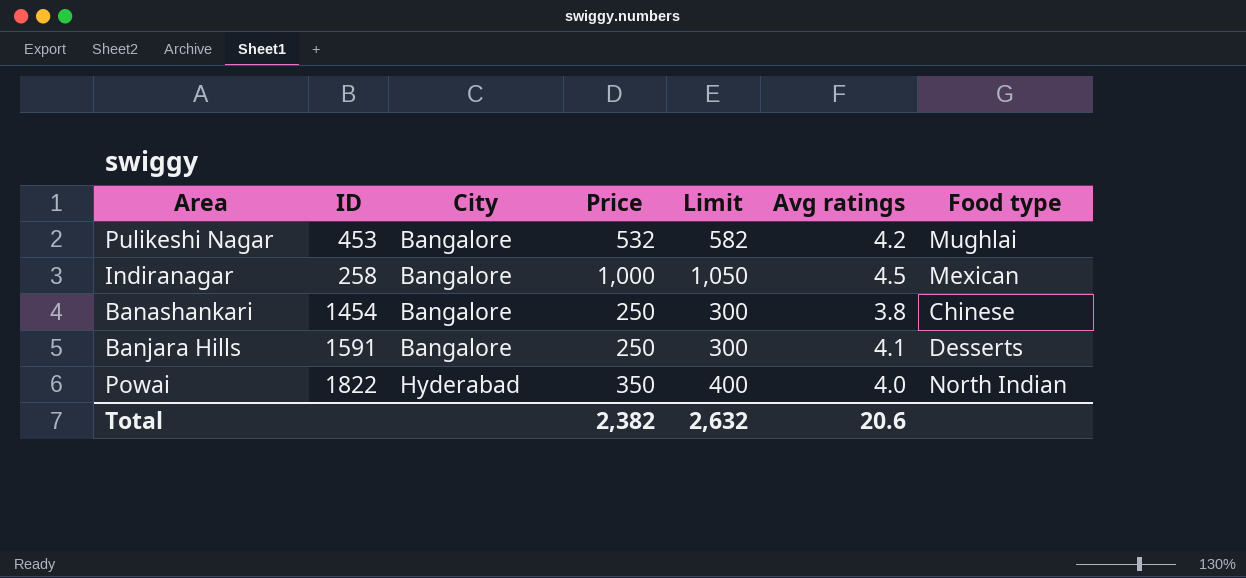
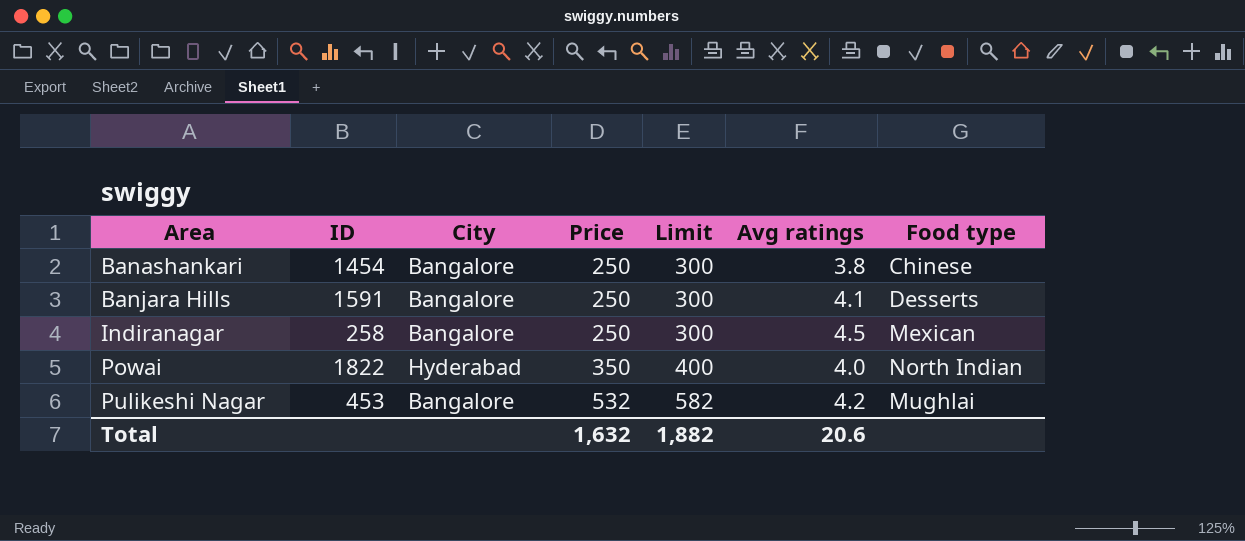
row order: City ascending -> Area ascending
Indiranagar | Price: 1,000 -> 250
Indiranagar | Limit: 1,050 -> 300
Total | Price: 2,382 -> 1,632
Total | Limit: 2,632 -> 1,882

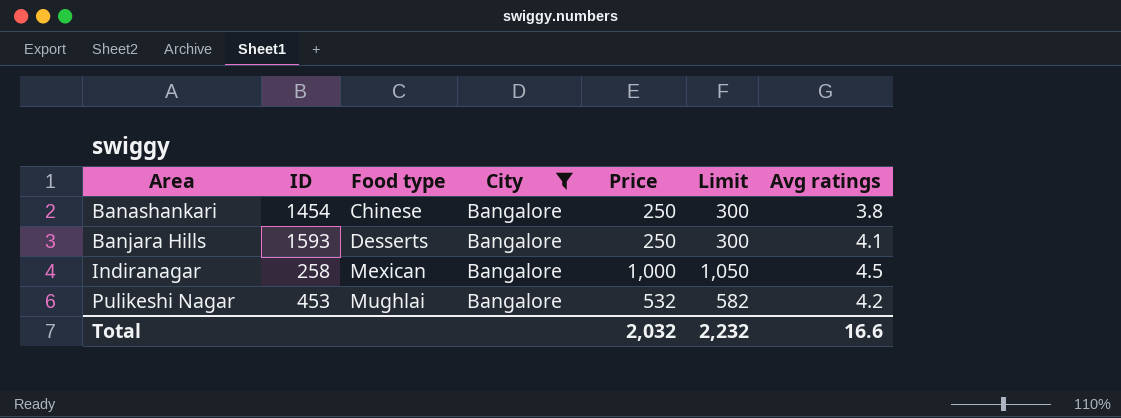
filter: none -> City = Bangalore
column Food type | position: 7 -> 3
Banjara Hills | ID: 1591 -> 1593
Indiranagar | Price: 250 -> 1,000
Indiranagar | Limit: 300 -> 1,050
Total | Price: 1,632 -> 2,032
Total | Limit: 1,882 -> 2,232
Total | Avg ratings: 20.6 -> 16.6

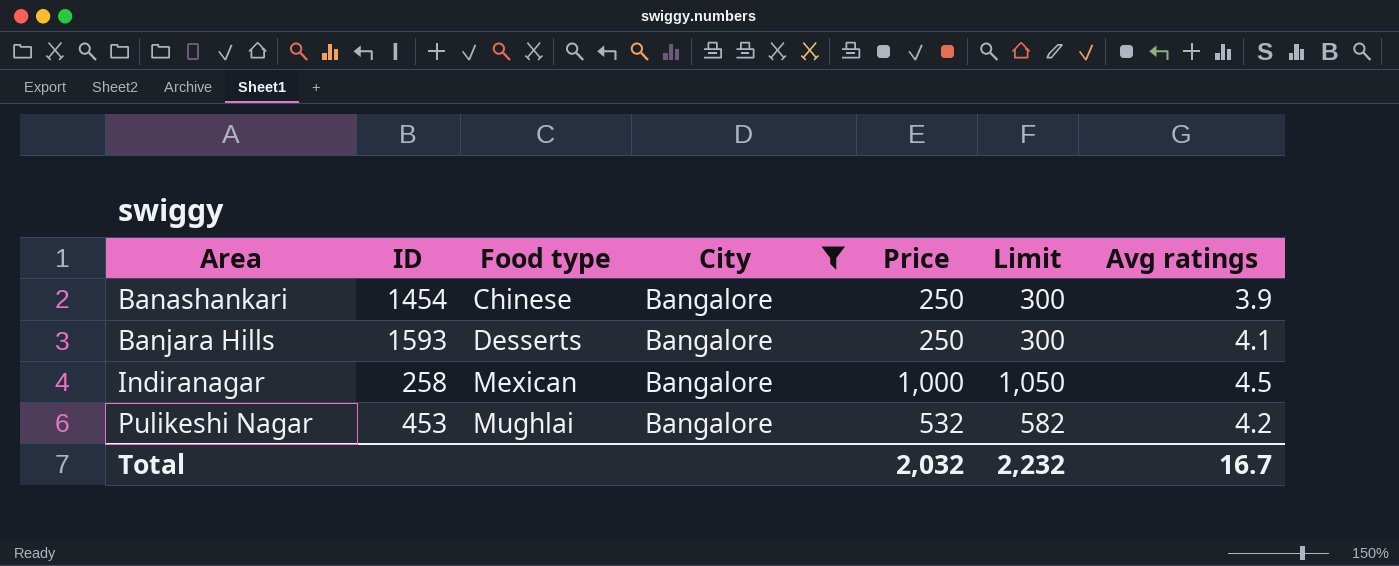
Banashankari | Avg ratings: 3.8 -> 3.9
Total | Avg ratings: 16.6 -> 16.7

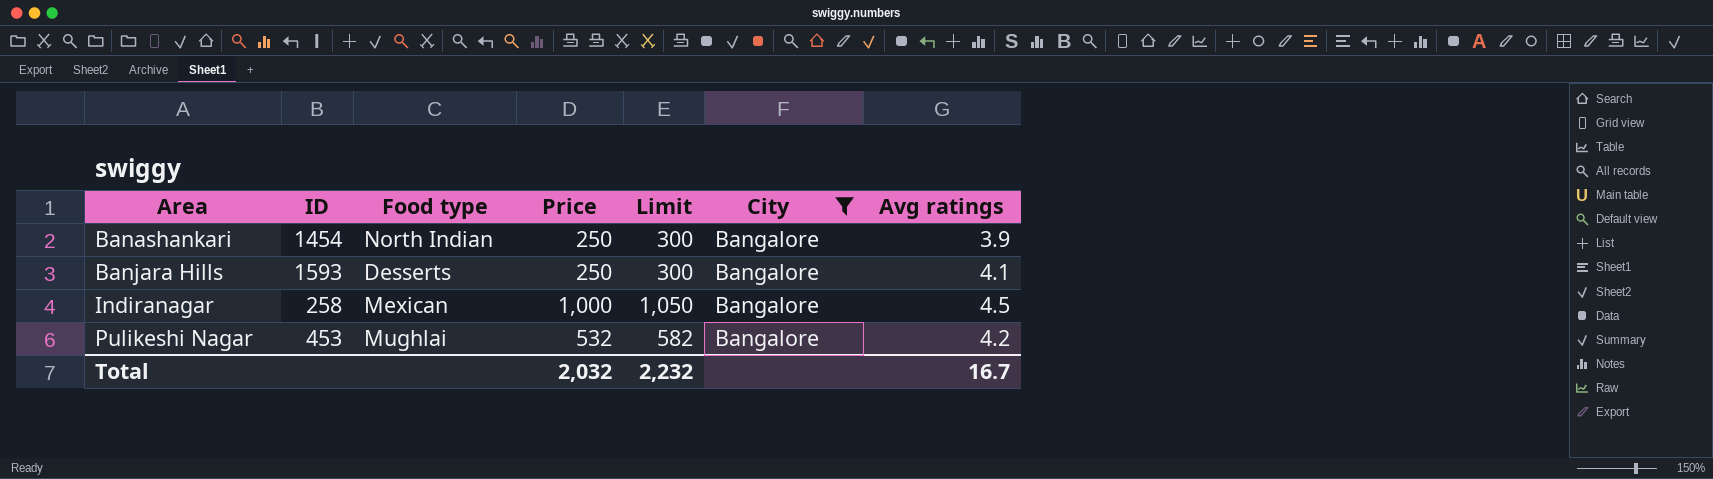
column City | position: 4 -> 6
Banashankari | Food type: Chinese -> North Indian

